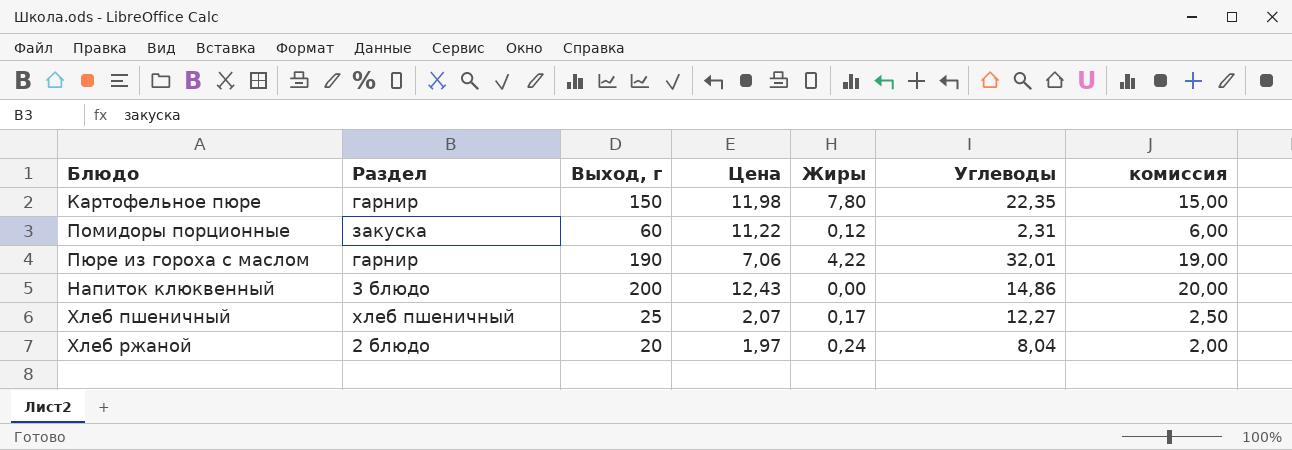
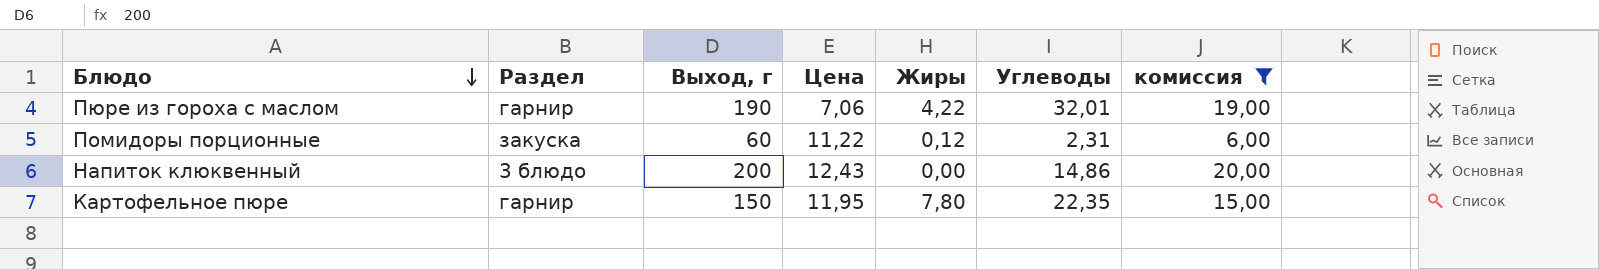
filter: none -> комиссия >= 6,00
row order: none -> Блюдо descending
Картофельное пюре | Цена: 11,98 -> 11,95

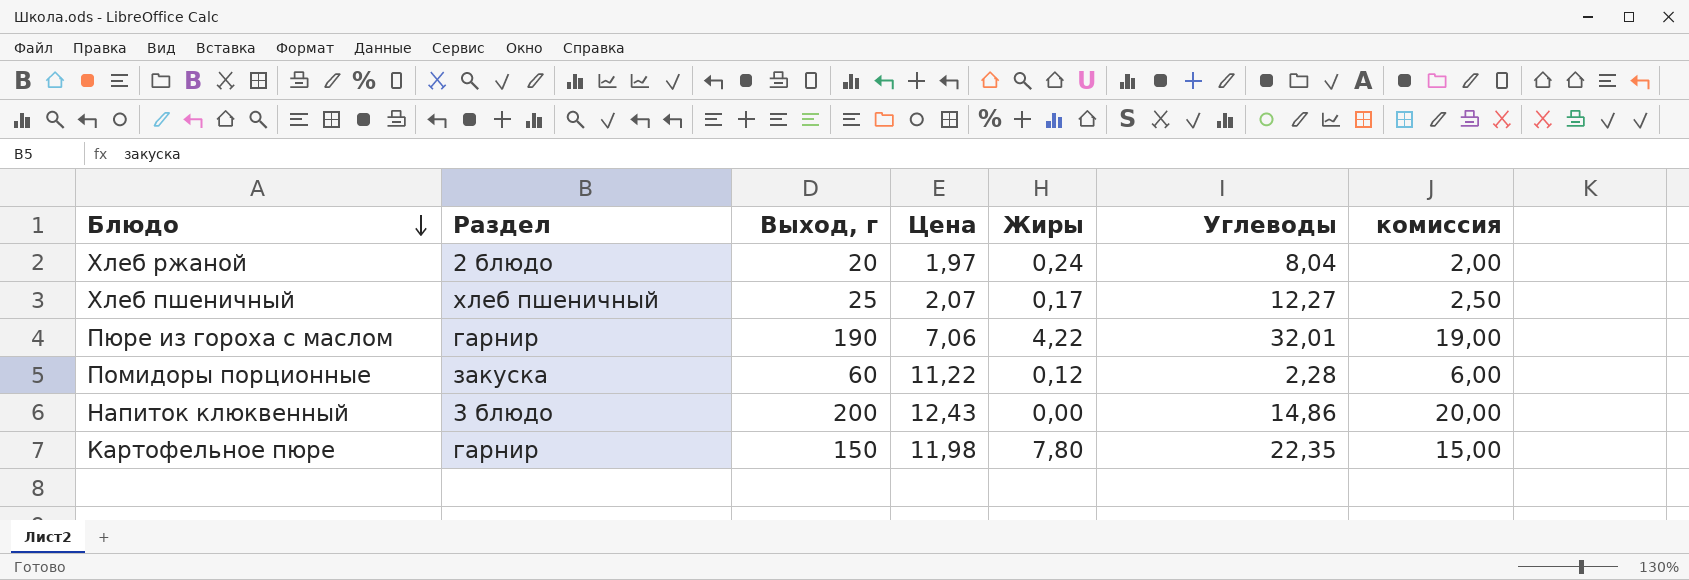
filter: комиссия >= 6,00 -> none
Помидоры порционные | Углеводы: 2,31 -> 2,28
Картофельное пюре | Цена: 11,95 -> 11,98

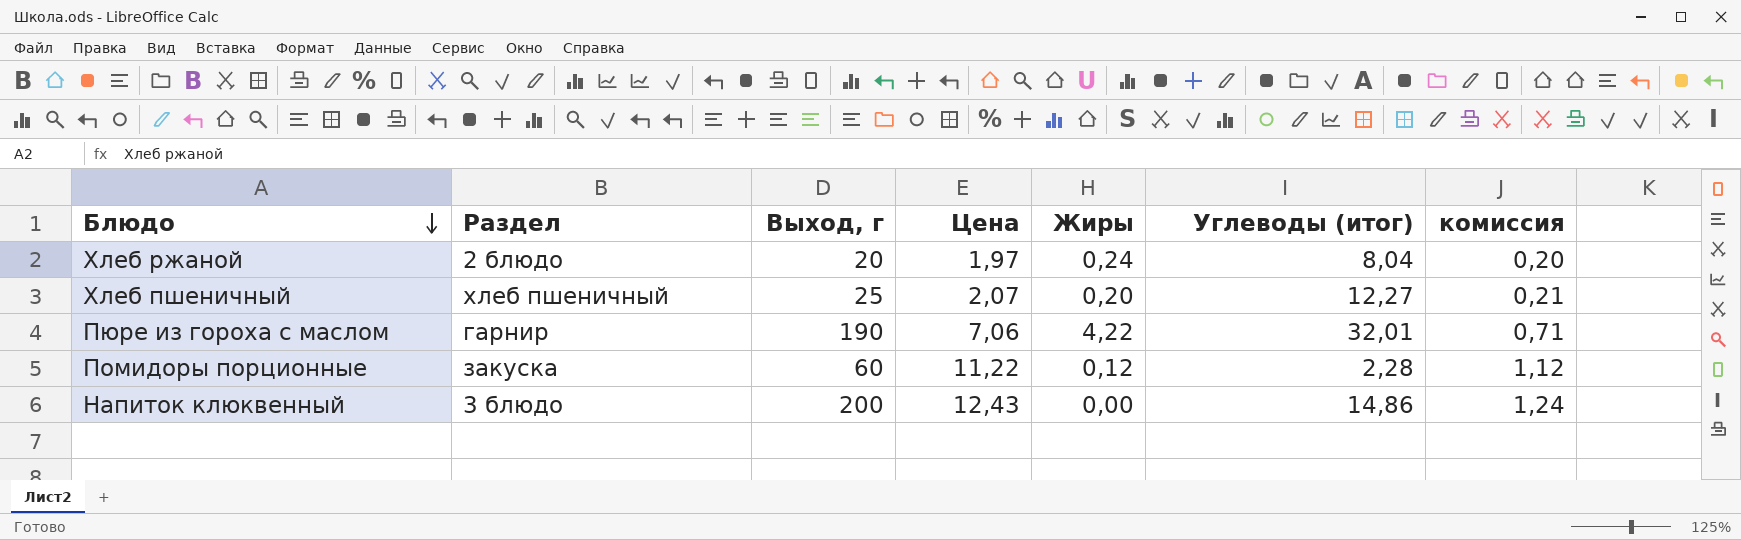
column name: Углеводы -> Углеводы (итог)
column комиссия | formula: [Выход, г] * 0,1 -> [Цена] * 0,1
row Картофельное пюре: гарнир | 150 | 11,98 | 7,80 | 22,35 | 15,00 -> none
Хлеб пшеничный | Жиры: 0,17 -> 0,20

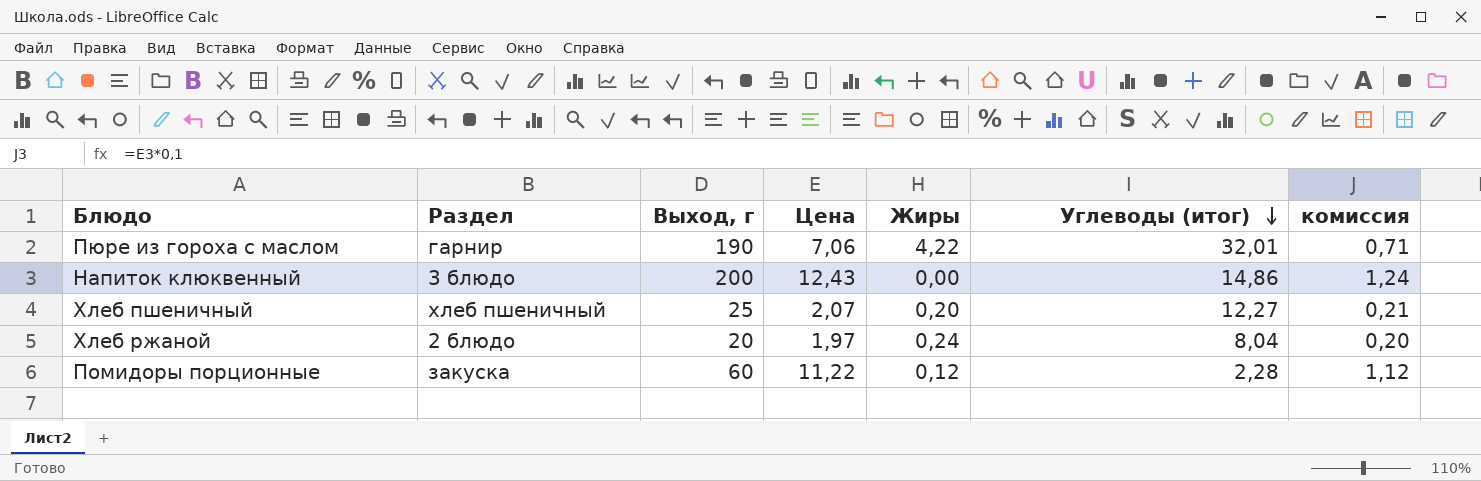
row order: Блюдо descending -> Углеводы (итог) descending

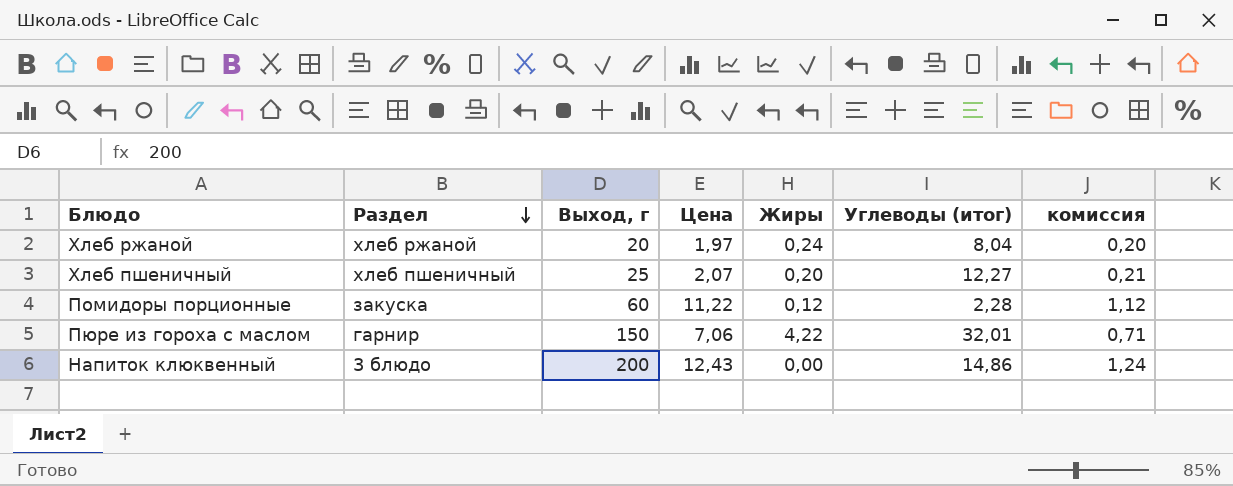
row order: Углеводы (итог) descending -> Раздел descending
Хлеб ржаной | Раздел: 2 блюдо -> хлеб ржаной
Пюре из гороха с маслом | Выход, г: 190 -> 150

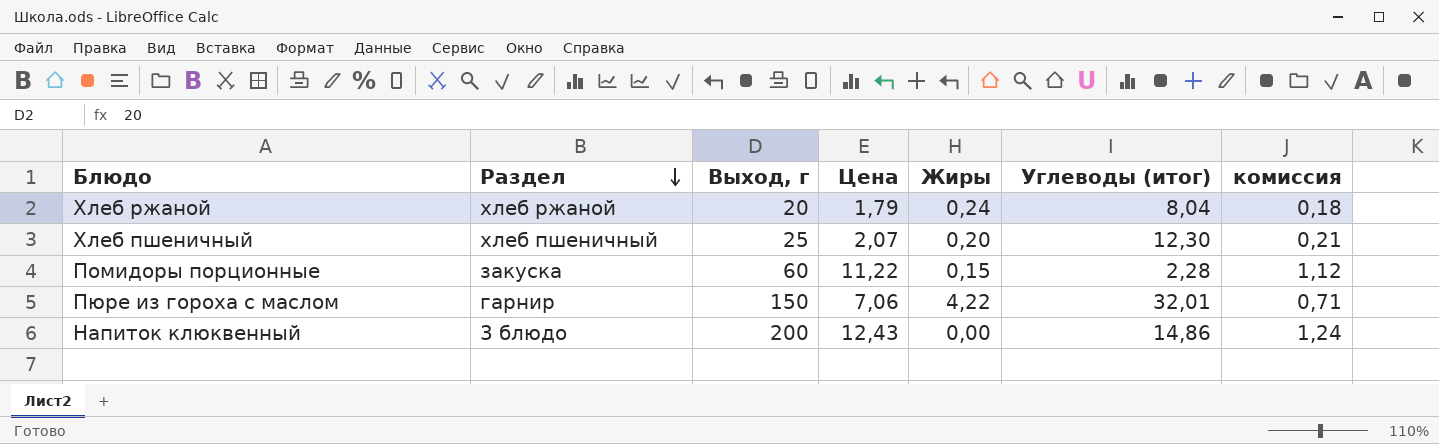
Хлеб ржаной | Цена: 1,97 -> 1,79
Хлеб ржаной | комиссия: 0,20 -> 0,18
Хлеб пшеничный | Углеводы (итог): 12,27 -> 12,30
Помидоры порционные | Жиры: 0,12 -> 0,15

